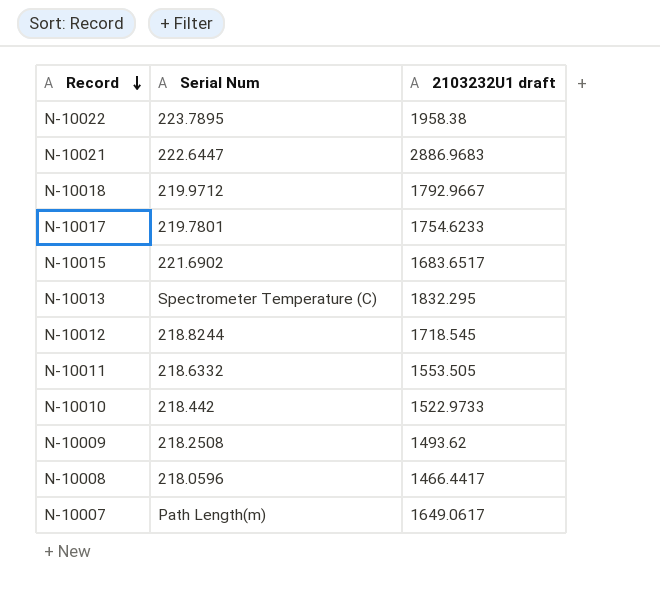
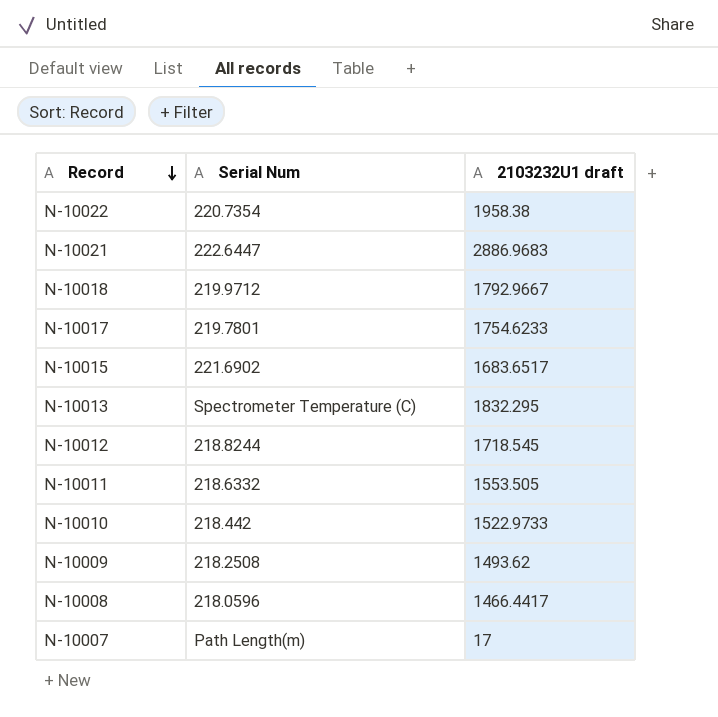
N-10022 | Serial Num: 223.7895 -> 220.7354
N-10007 | 2103232U1 draft: 1649.0617 -> 17

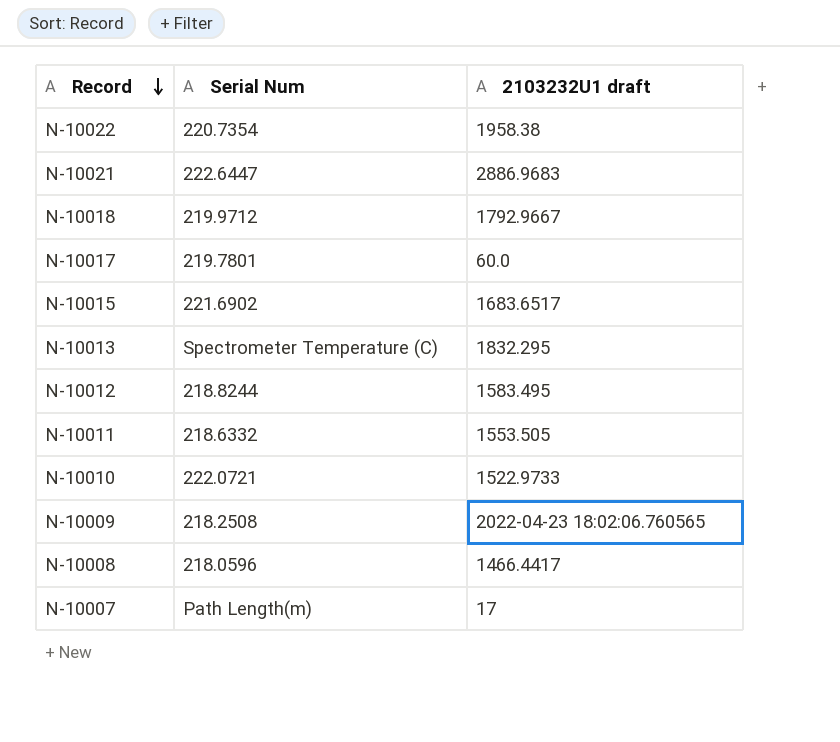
N-10017 | 2103232U1 draft: 1754.6233 -> 60.0
N-10012 | 2103232U1 draft: 1718.545 -> 1583.495
N-10010 | Serial Num: 218.442 -> 222.0721
N-10009 | 2103232U1 draft: 1493.62 -> 2022-04-23 18:02:06.760565

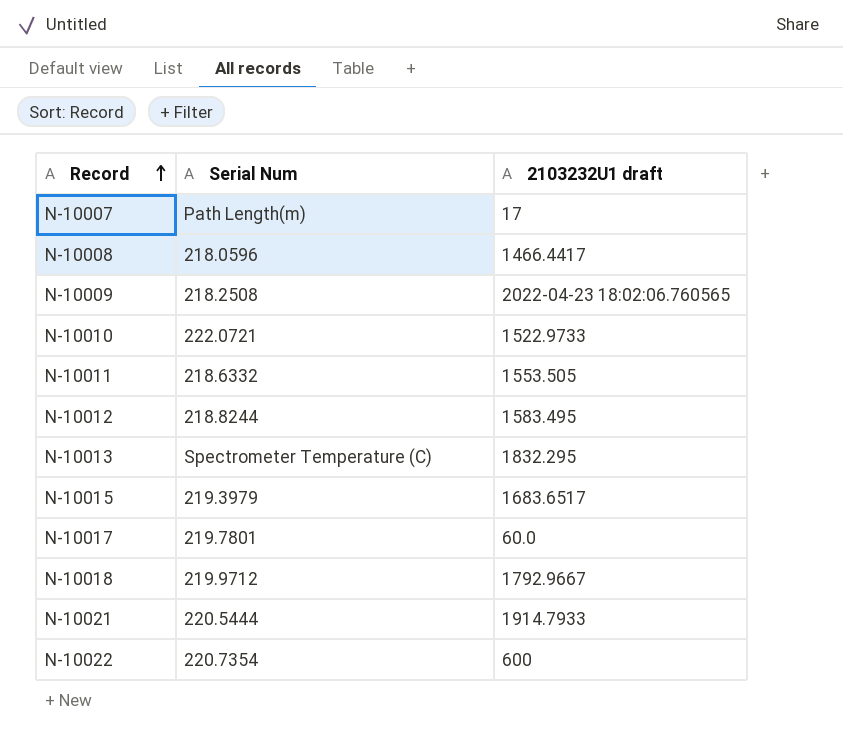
row order: Record descending -> Record ascending
N-10015 | Serial Num: 221.6902 -> 219.3979
N-10021 | Serial Num: 222.6447 -> 220.5444
N-10021 | 2103232U1 draft: 2886.9683 -> 1914.7933
N-10022 | 2103232U1 draft: 1958.38 -> 600

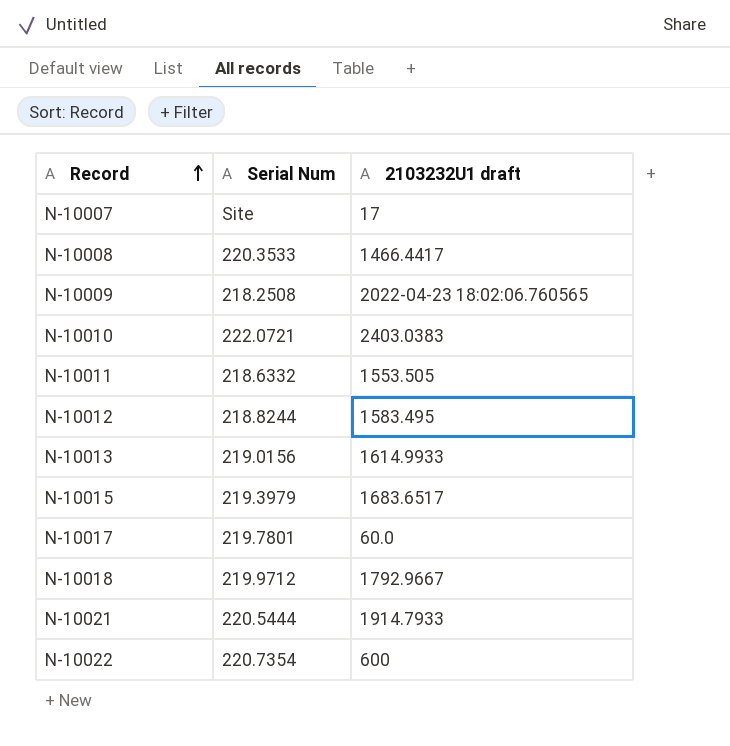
N-10007 | Serial Num: Path Length(m) -> Site
N-10008 | Serial Num: 218.0596 -> 220.3533
N-10010 | 2103232U1 draft: 1522.9733 -> 2403.0383
N-10013 | Serial Num: Spectrometer Temperature (C) -> 219.0156
N-10013 | 2103232U1 draft: 1832.295 -> 1614.9933

